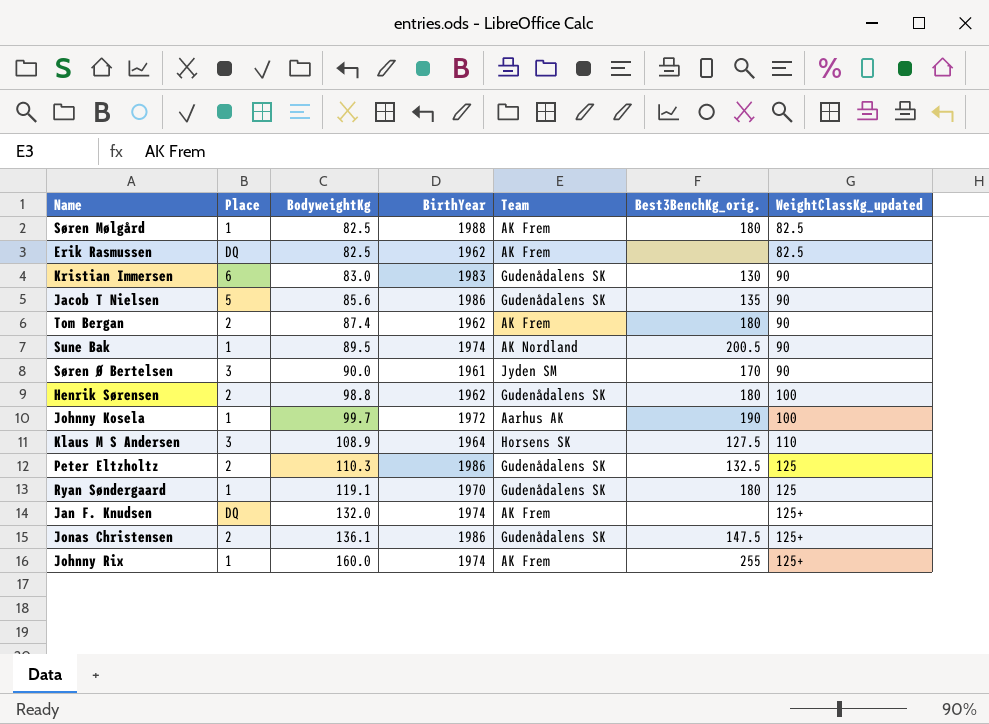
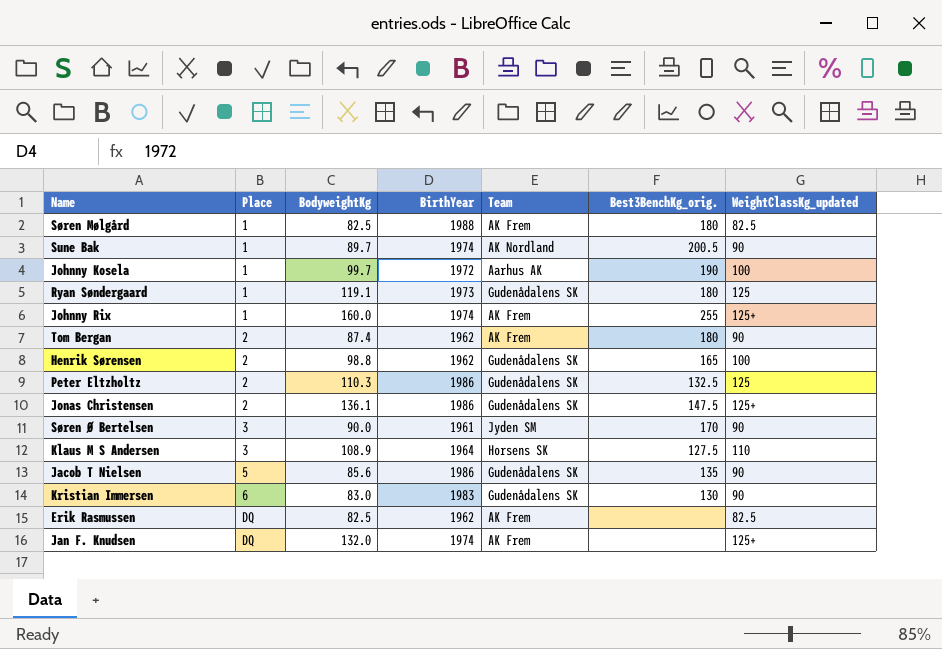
row order: BodyweightKg ascending -> Place ascending
Sune Bak | BodyweightKg: 89.5 -> 89.7
Ryan Søndergaard | BirthYear: 1970 -> 1973
Henrik Sørensen | Best3BenchKg_orig.: 180 -> 165

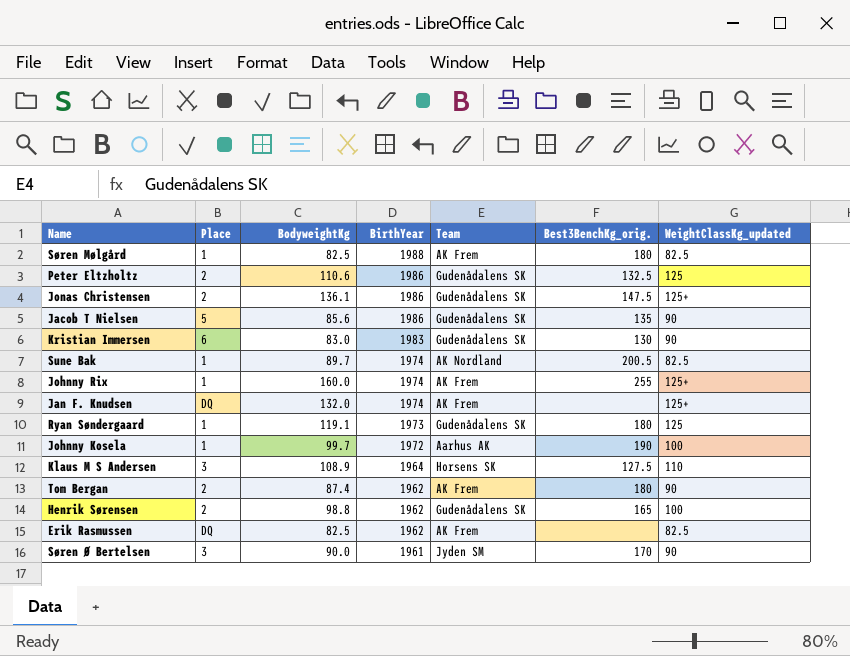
row order: Place ascending -> BirthYear descending
Peter Eltzholtz | BodyweightKg: 110.3 -> 110.6
Sune Bak | WeightClassKg_updated: 90 -> 82.5

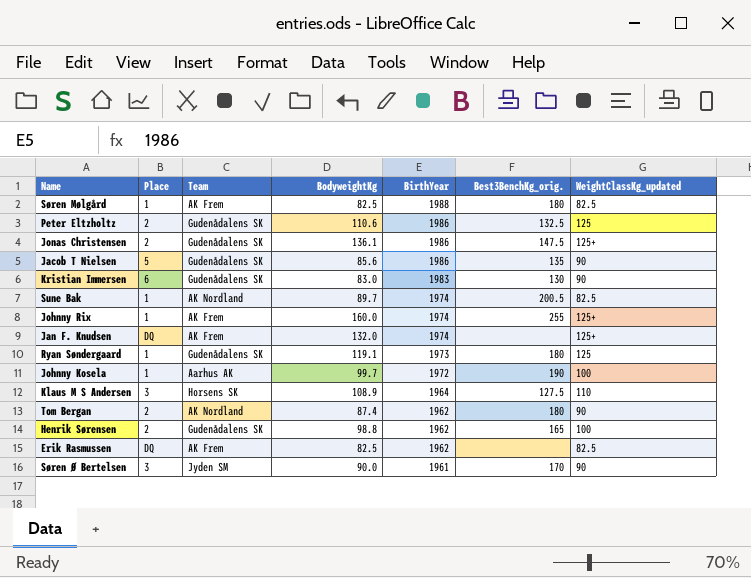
column Team | position: 5 -> 3
Tom Bergan | Team: AK Frem -> AK Nordland

